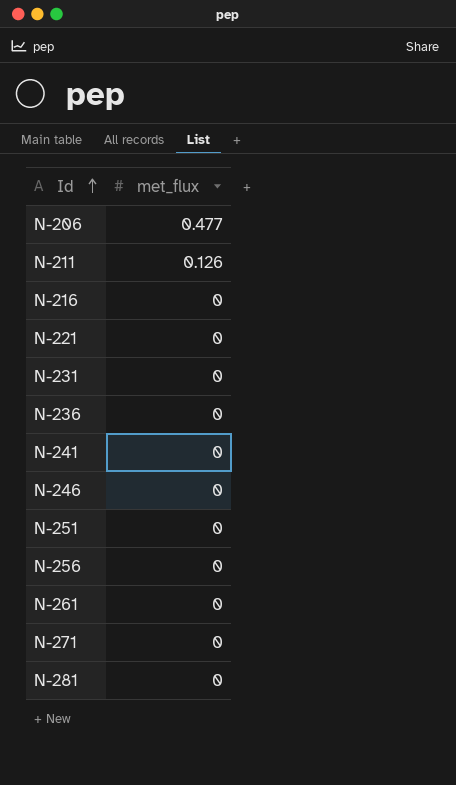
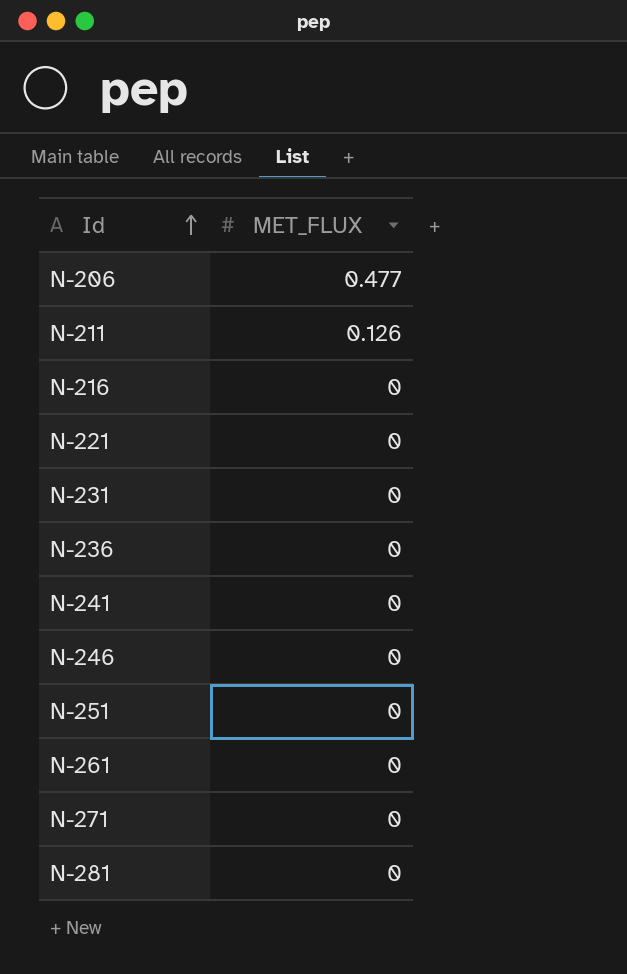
column name: met_flux -> MET_FLUX
row N-256: 0 -> none

